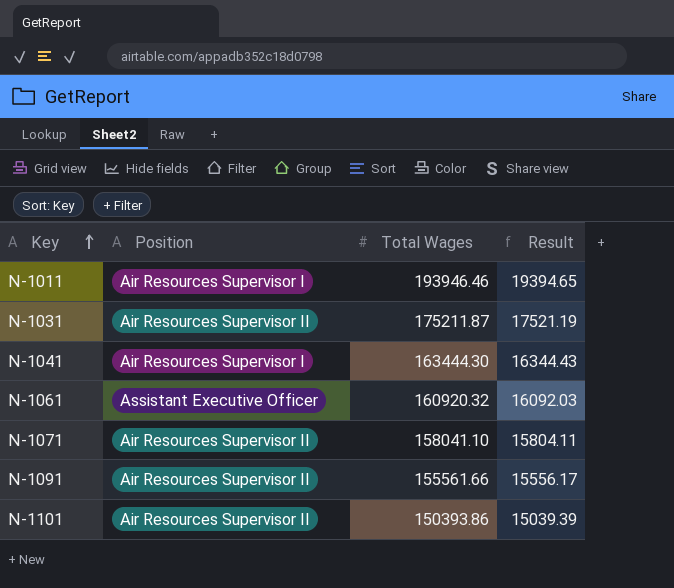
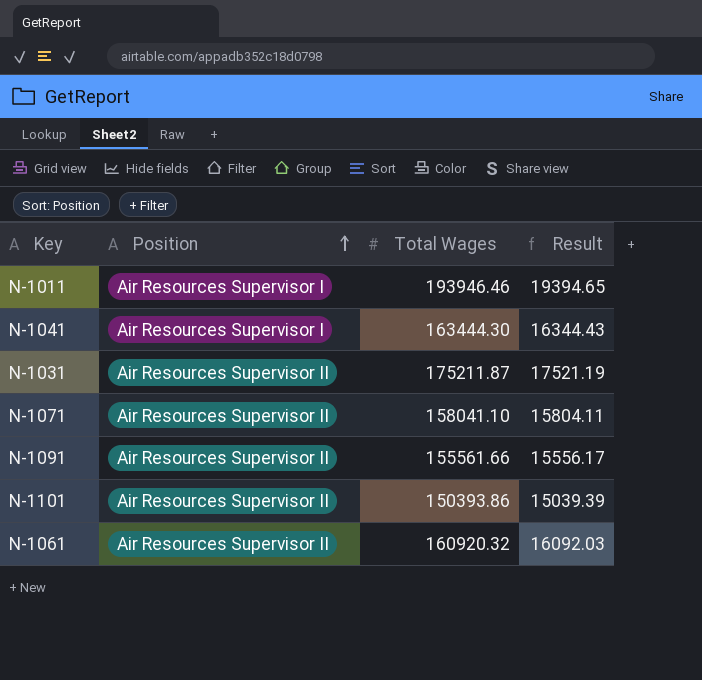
row order: Key ascending -> Position ascending
N-1061 | Position: Assistant Executive Officer -> Air Resources Supervisor II

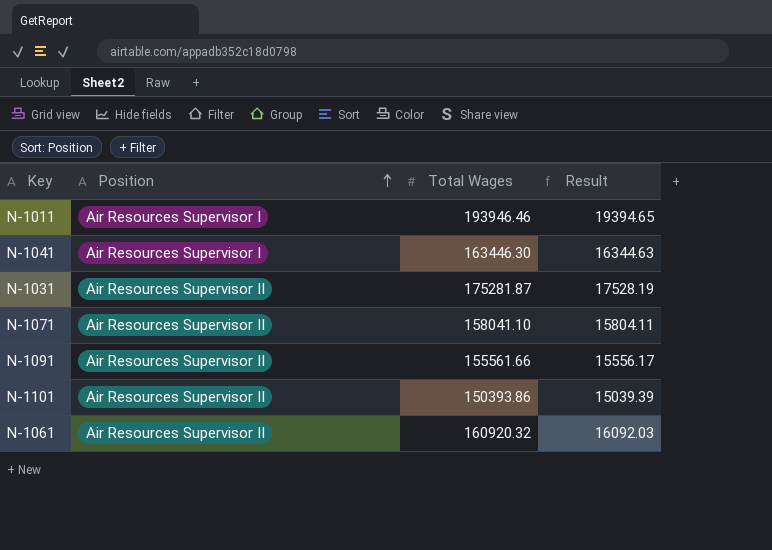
N-1041 | Total Wages: 163444.30 -> 163446.30
N-1041 | Result: 16344.43 -> 16344.63
N-1031 | Total Wages: 175211.87 -> 175281.87
N-1031 | Result: 17521.19 -> 17528.19

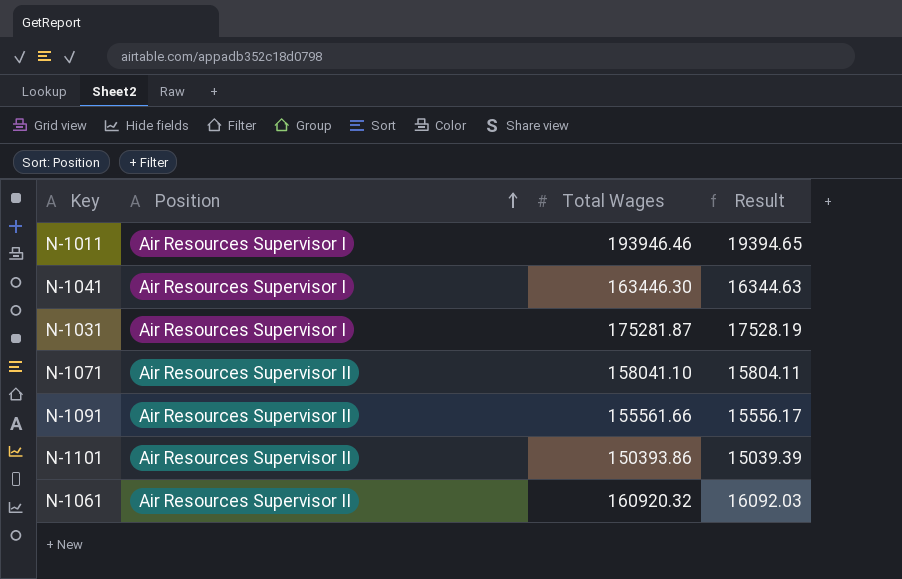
N-1031 | Position: Air Resources Supervisor II -> Air Resources Supervisor I

